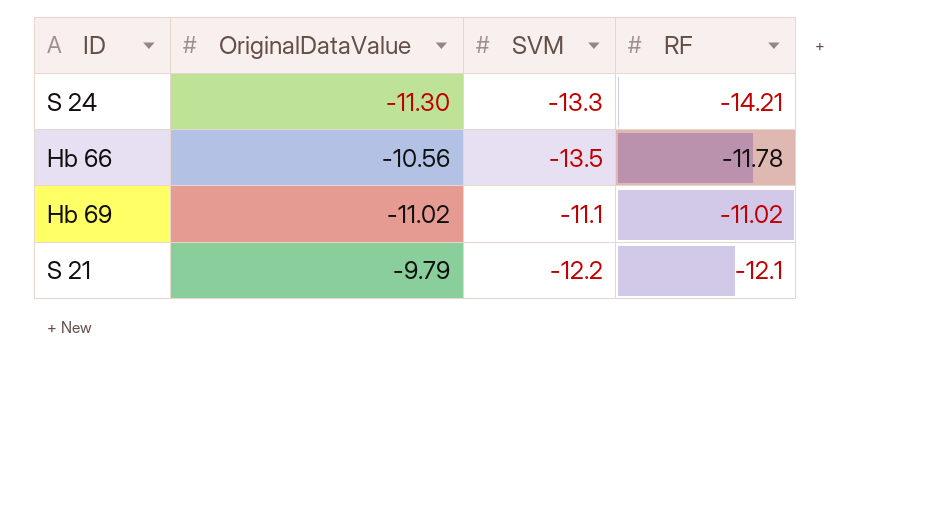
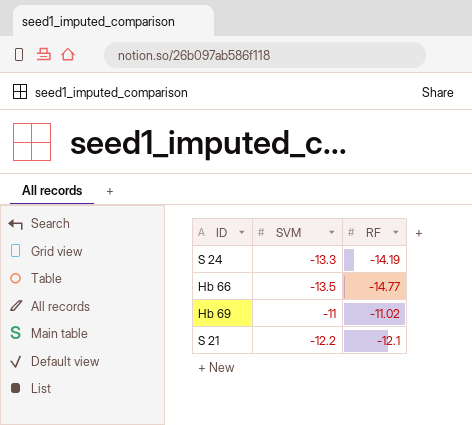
column OriginalDataValue | position: 2 -> none
S 24 | RF: -14.21 -> -14.19
Hb 66 | RF: -11.78 -> -14.77
Hb 69 | SVM: -11.1 -> -11

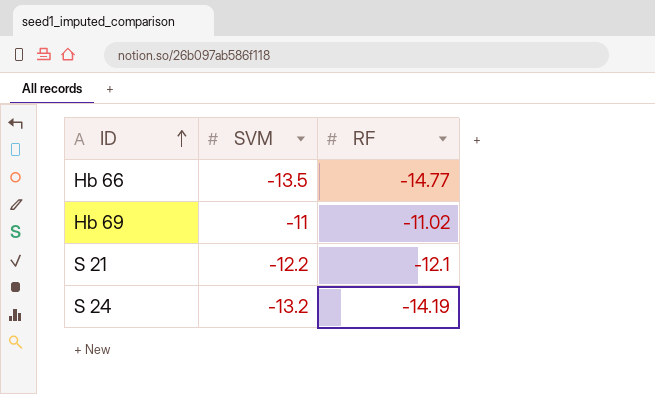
row order: none -> ID ascending
S 24 | SVM: -13.3 -> -13.2

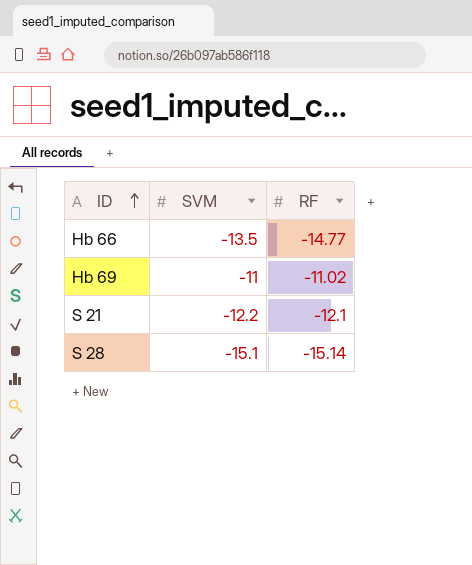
row S 24: -13.2 | -14.19 -> none
row S 28: none -> -15.1 | -15.14

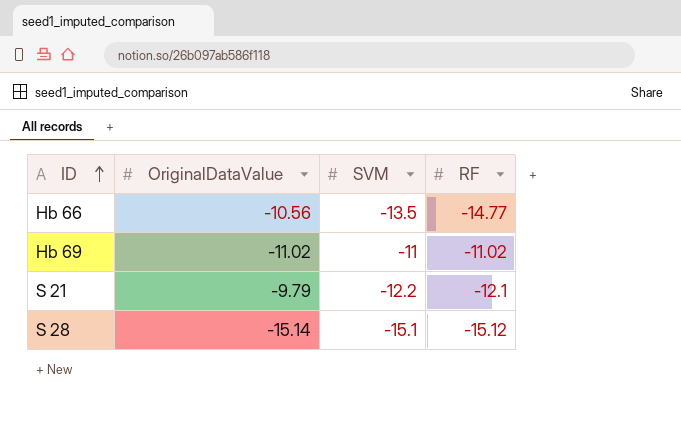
column OriginalDataValue | position: none -> 2
S 28 | RF: -15.14 -> -15.12

